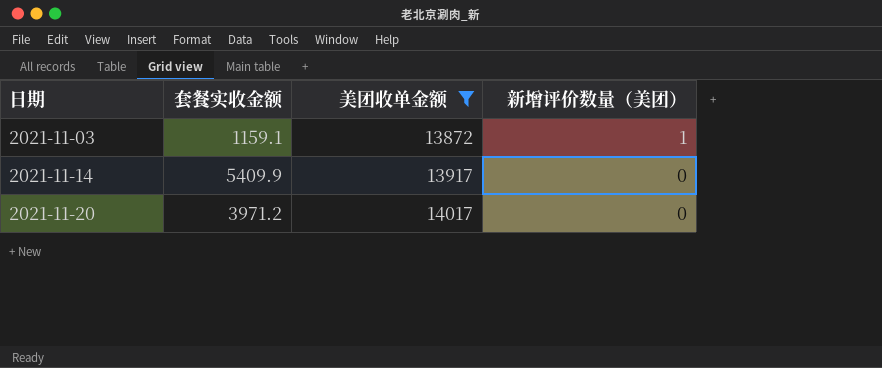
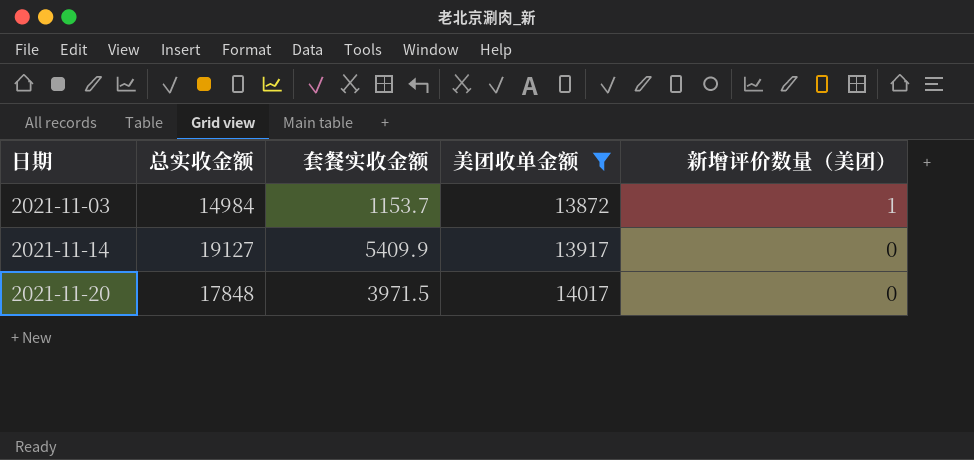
column 总实收金额 | position: none -> 2
2021-11-03 | 套餐实收金额: 1159.1 -> 1153.7
2021-11-20 | 套餐实收金额: 3971.2 -> 3971.5

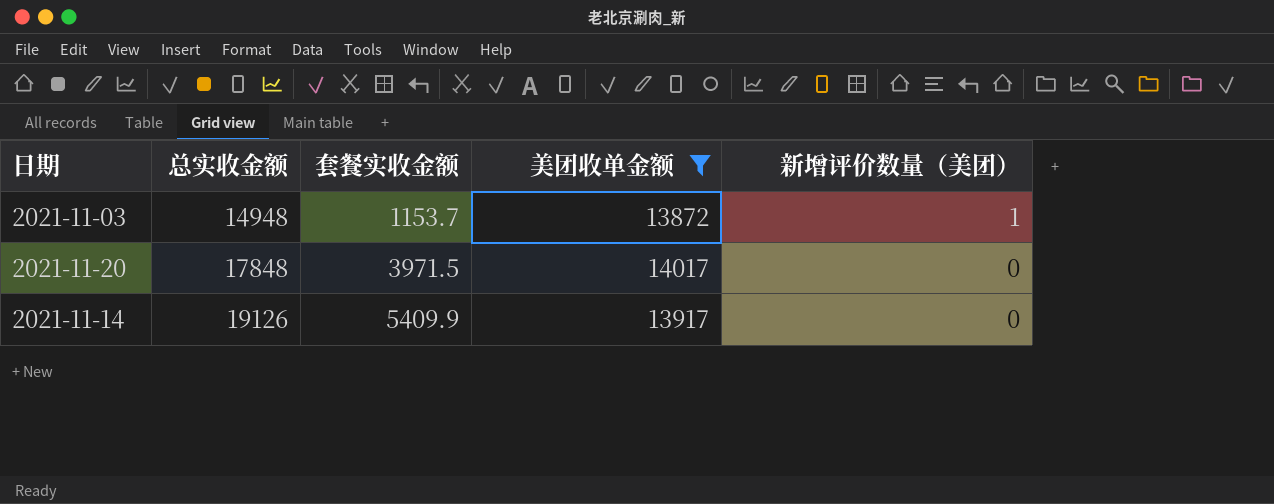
row order: 日期 ascending -> 总实收金额 ascending
2021-11-03 | 总实收金额: 14984 -> 14948
2021-11-14 | 总实收金额: 19127 -> 19126

